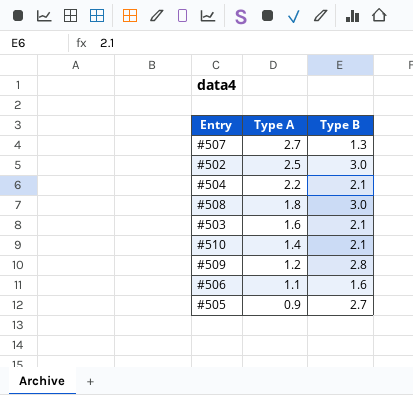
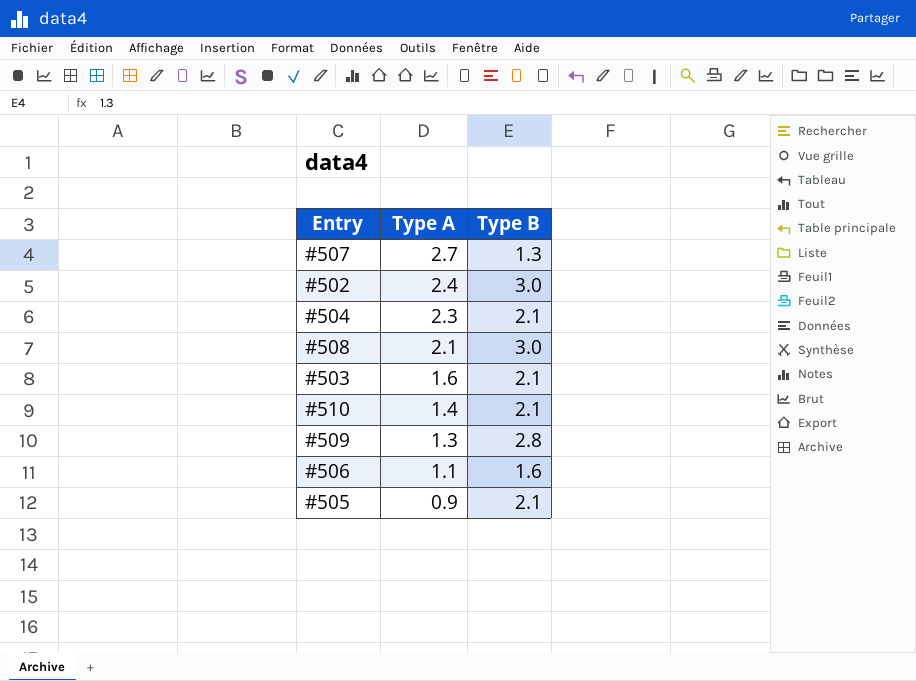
#502 | Type A: 2.5 -> 2.4
#504 | Type A: 2.2 -> 2.3
#508 | Type A: 1.8 -> 2.1
#509 | Type A: 1.2 -> 1.3
#505 | Type B: 2.7 -> 2.1

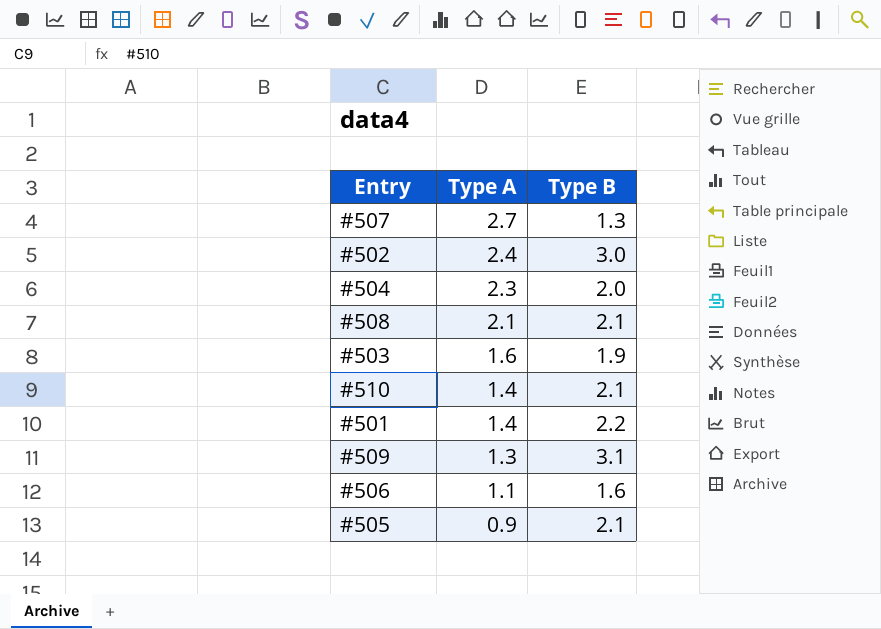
#504 | Type B: 2.1 -> 2.0
#508 | Type B: 3.0 -> 2.1
#503 | Type B: 2.1 -> 1.9
row #501: none -> 1.4 | 2.2
#509 | Type B: 2.8 -> 3.1

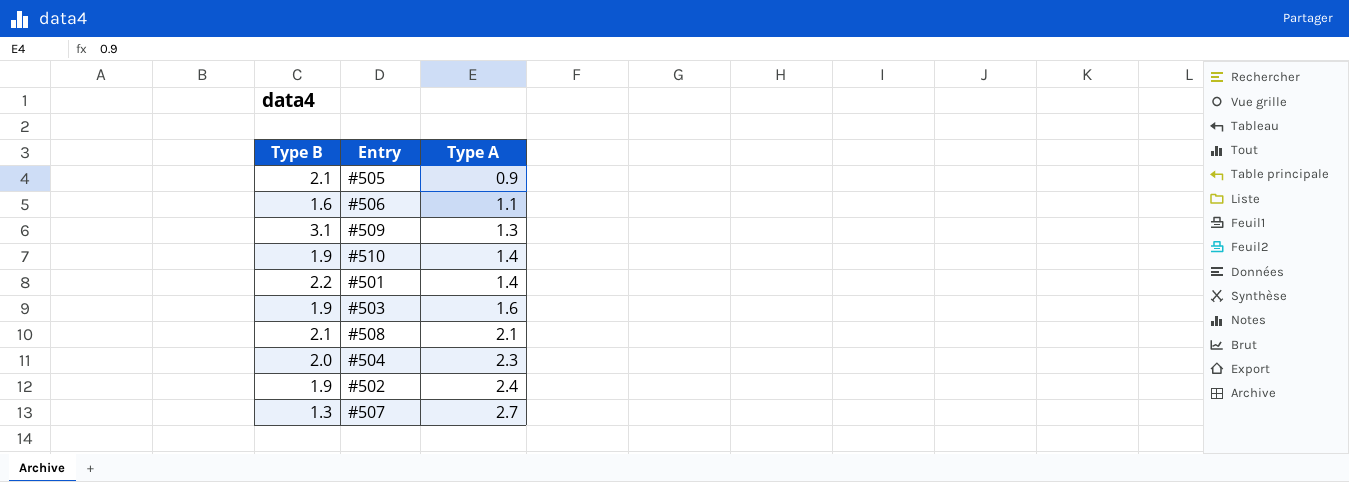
row order: Type A descending -> Type A ascending
column Type B | position: 3 -> 1
#510 | Type B: 2.1 -> 1.9
#502 | Type B: 3.0 -> 1.9

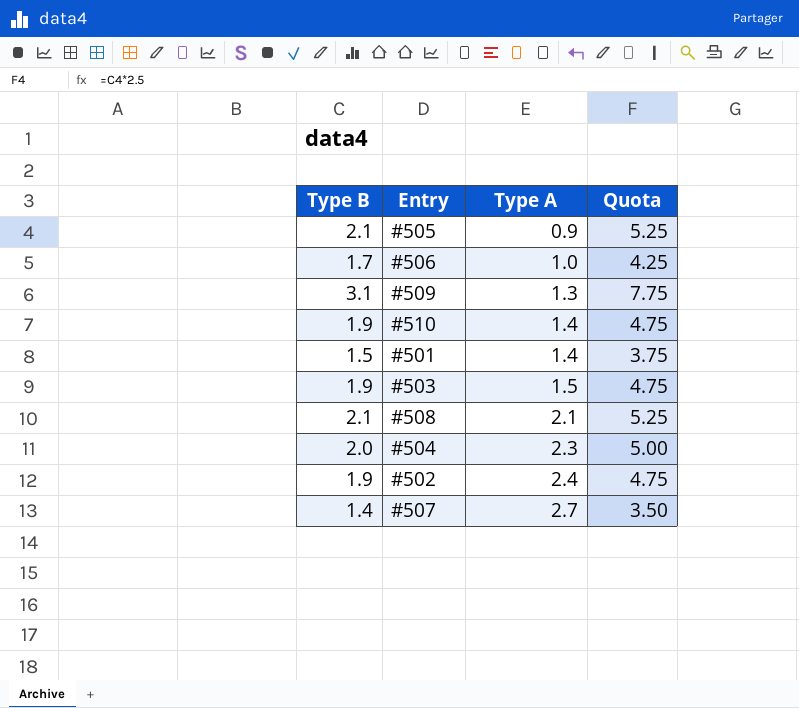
column Quota | formula: none -> [Type B] * 2.5
#506 | Type B: 1.6 -> 1.7
#506 | Type A: 1.1 -> 1.0
#501 | Type B: 2.2 -> 1.5
#503 | Type A: 1.6 -> 1.5
#507 | Type B: 1.3 -> 1.4

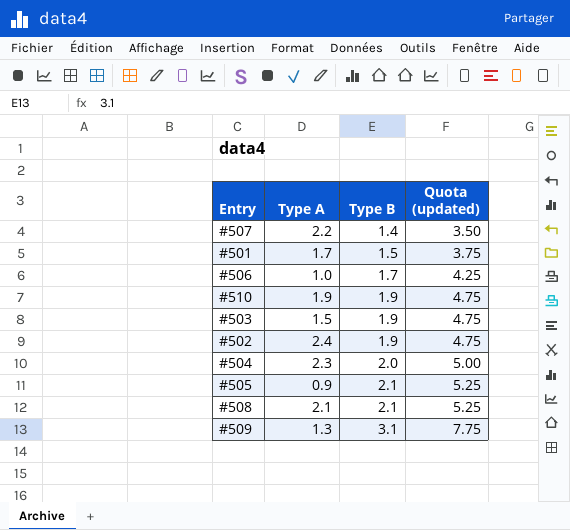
row order: Type A ascending -> Type B ascending
column Type B | position: 1 -> 3
column name: Quota -> Quota (updated)
#507 | Type A: 2.7 -> 2.2
#501 | Type A: 1.4 -> 1.7
#510 | Type A: 1.4 -> 1.9

